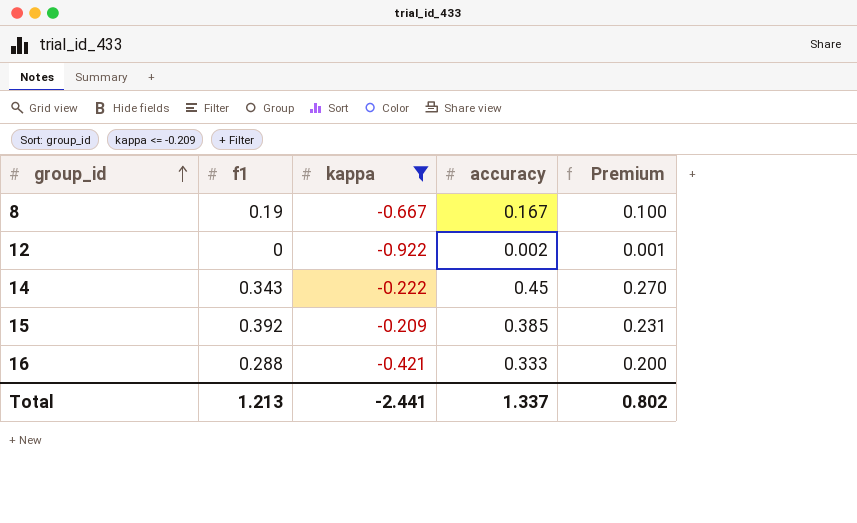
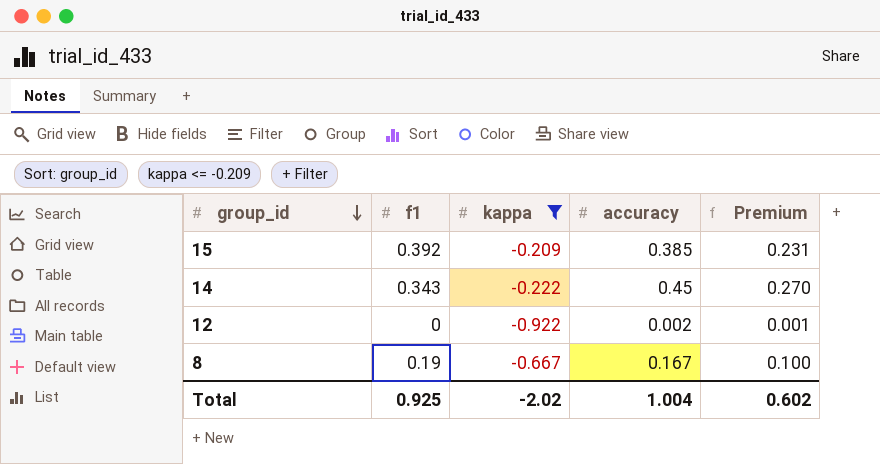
row order: group_id ascending -> group_id descending
row 16: 0.288 | -0.421 | 0.333 | 0.200 -> none
Total | f1: 1.213 -> 0.925
Total | kappa: -2.441 -> -2.02
Total | accuracy: 1.337 -> 1.004
Total | Premium: 0.802 -> 0.602

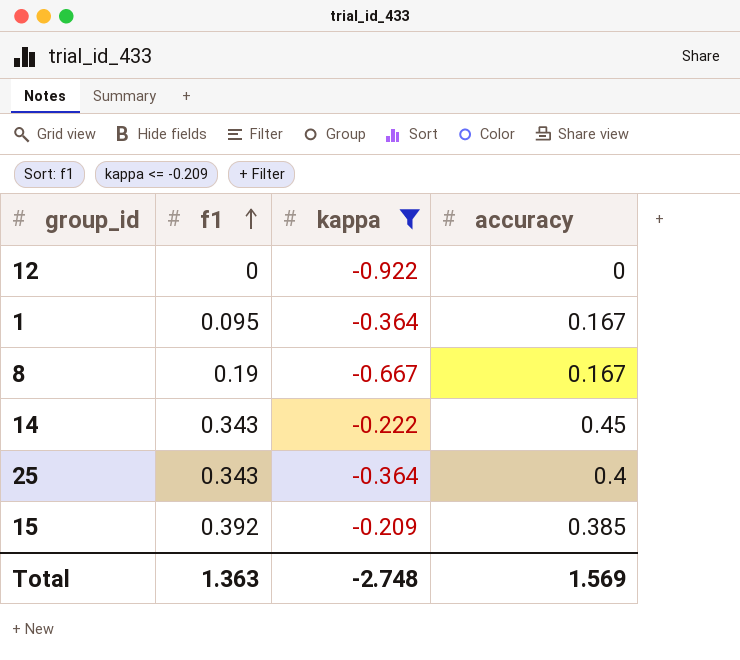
row order: group_id descending -> f1 ascending
column Premium | formula: [accuracy] * 0.6 -> none
12 | accuracy: 0.002 -> 0
row 1: none -> 0.095 | -0.364 | 0.167
row 25: none -> 0.343 | -0.364 | 0.4
Total | f1: 0.925 -> 1.363
Total | kappa: -2.02 -> -2.748
Total | accuracy: 1.004 -> 1.569

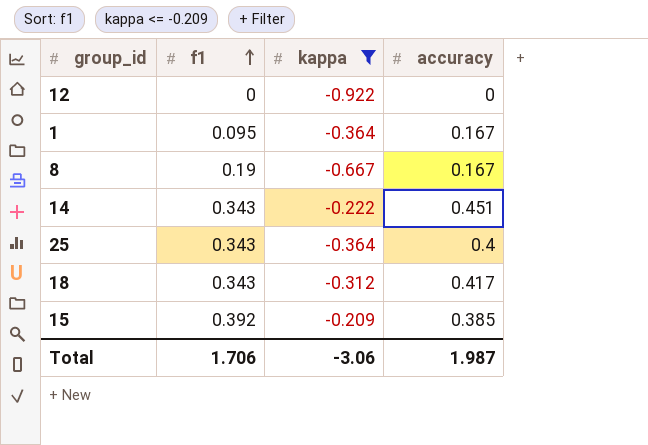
14 | accuracy: 0.45 -> 0.451
row 18: none -> 0.343 | -0.312 | 0.417
Total | f1: 1.363 -> 1.706
Total | kappa: -2.748 -> -3.06
Total | accuracy: 1.569 -> 1.987

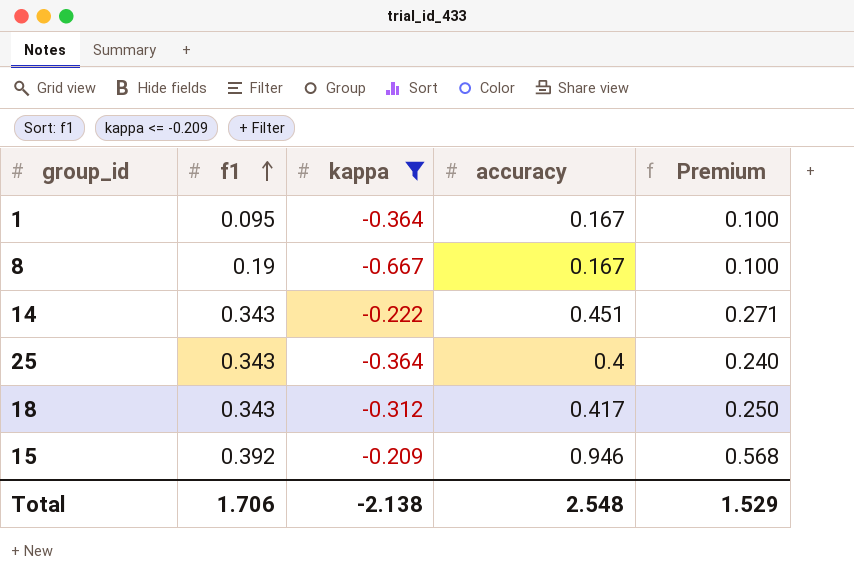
column Premium | formula: none -> [accuracy] * 0.6
row 12: 0 | -0.922 | 0 -> none
15 | accuracy: 0.385 -> 0.946
Total | kappa: -3.06 -> -2.138
Total | accuracy: 1.987 -> 2.548

